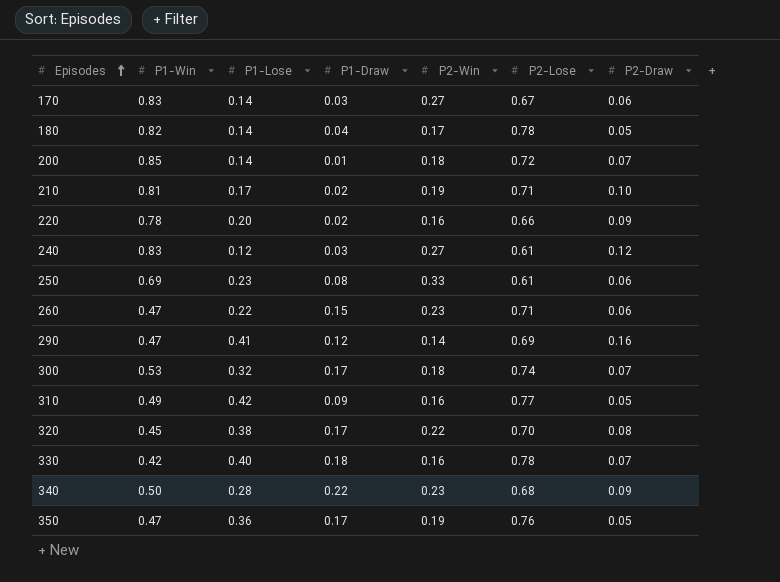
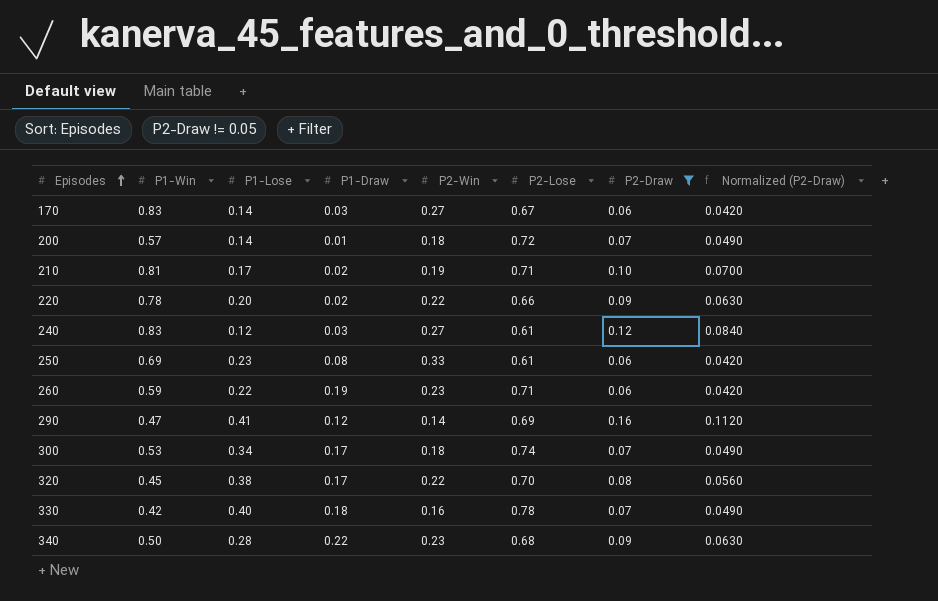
filter: none -> P2-Draw != 0.05
column Normalized (P2-Draw) | formula: none -> [P2-Draw] * 0.7
200 | P1-Win: 0.85 -> 0.57
220 | P2-Win: 0.16 -> 0.22
260 | P1-Win: 0.47 -> 0.59
260 | P1-Draw: 0.15 -> 0.19
300 | P1-Lose: 0.32 -> 0.34

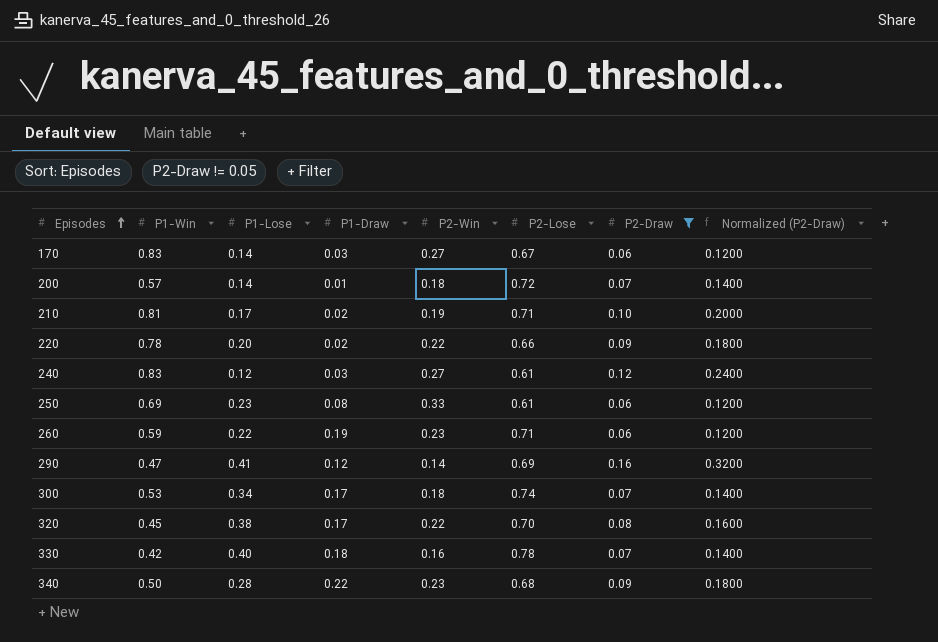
column Normalized (P2-Draw) | formula: [P2-Draw] * 0.7 -> [P2-Draw] * 2

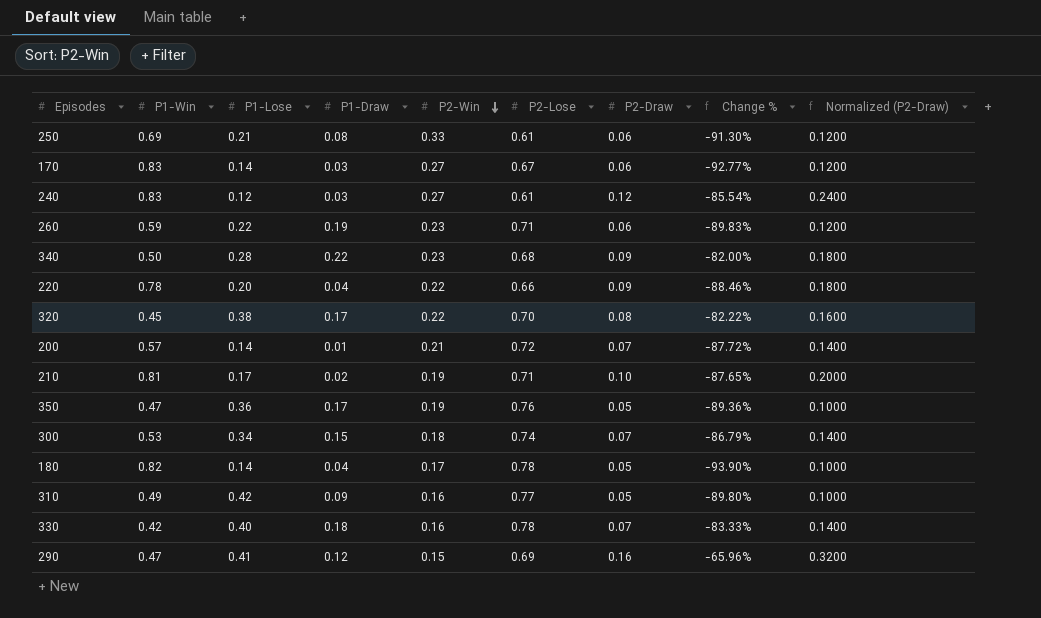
filter: P2-Draw != 0.05 -> none
row order: Episodes ascending -> P2-Win descending
column Change % | formula: none -> ([P2-Draw] - [P1-Win]) / [P1-Win]
250 | P1-Lose: 0.23 -> 0.21
220 | P1-Draw: 0.02 -> 0.04
200 | P2-Win: 0.18 -> 0.21
300 | P1-Draw: 0.17 -> 0.15
290 | P2-Win: 0.14 -> 0.15

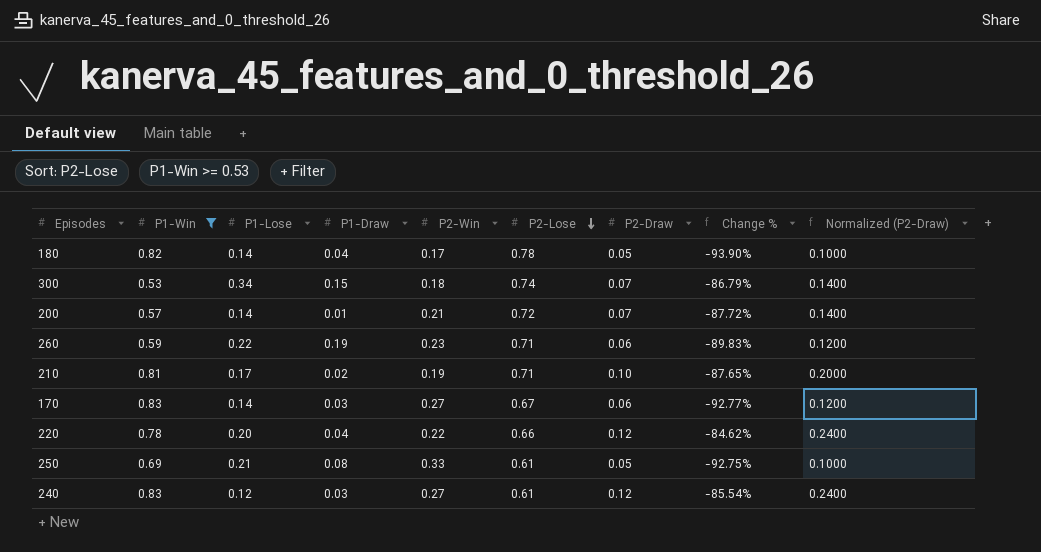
filter: none -> P1-Win >= 0.53
row order: P2-Win descending -> P2-Lose descending
220 | P2-Draw: 0.09 -> 0.12
220 | Change %: -88.46% -> -84.62%
220 | Normalized (P2-Draw): 0.1800 -> 0.2400
250 | P2-Draw: 0.06 -> 0.05
250 | Change %: -91.30% -> -92.75%
250 | Normalized (P2-Draw): 0.1200 -> 0.1000

